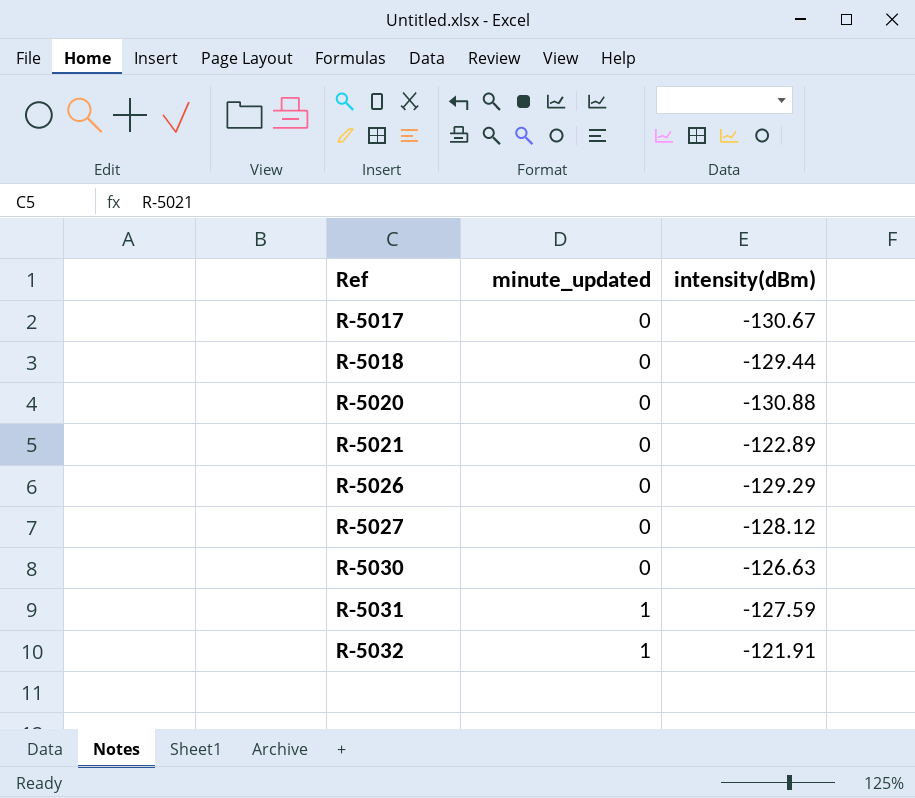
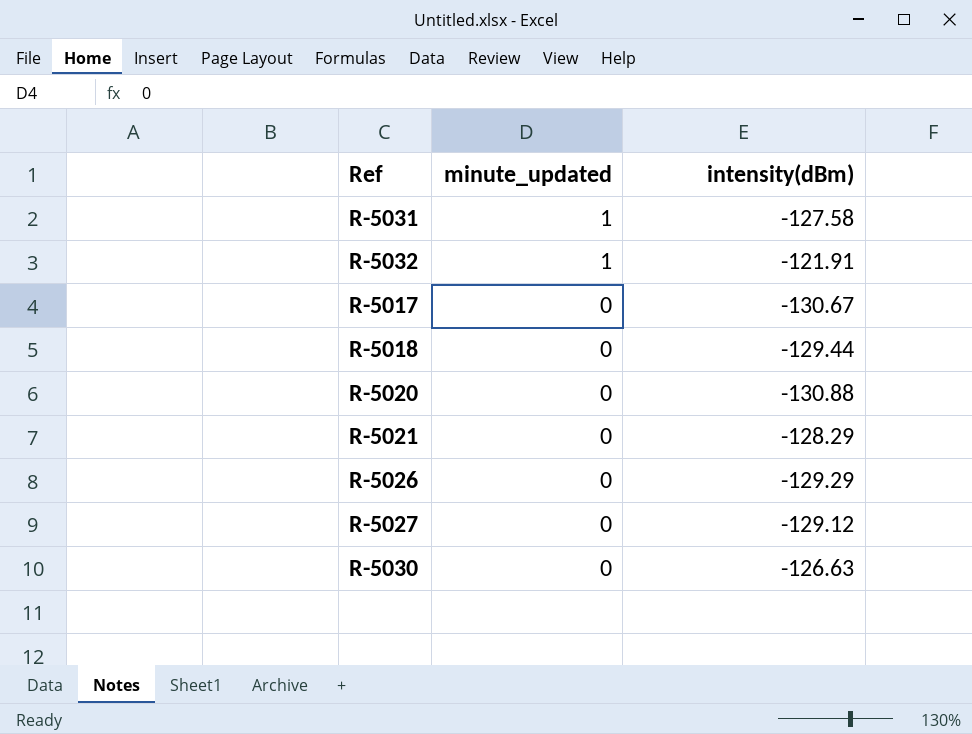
row order: Ref ascending -> minute_updated descending
R-5031 | intensity(dBm): -127.59 -> -127.58
R-5021 | intensity(dBm): -122.89 -> -128.29
R-5027 | intensity(dBm): -128.12 -> -129.12

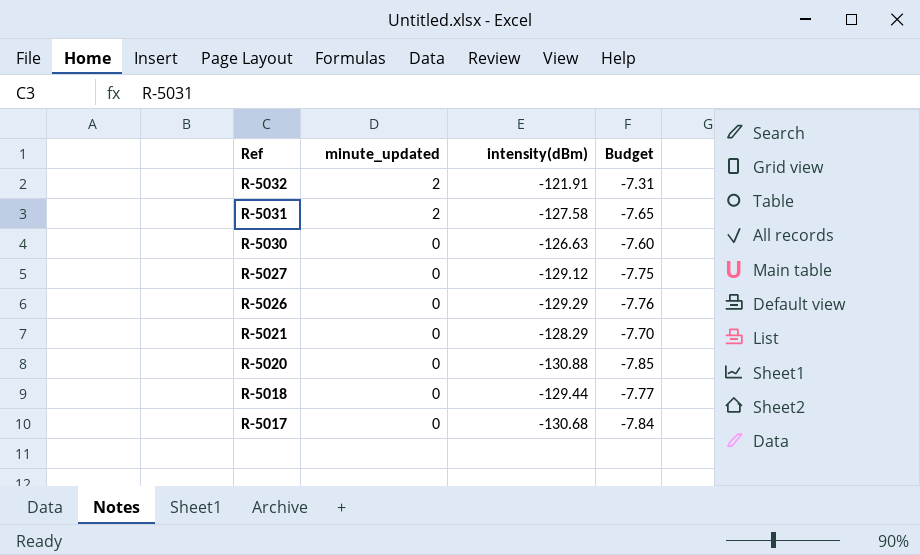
row order: minute_updated descending -> Ref descending
column Budget | formula: none -> [intensity(dBm)] * 0.06
R-5032 | minute_updated: 1 -> 2
R-5031 | minute_updated: 1 -> 2
R-5017 | intensity(dBm): -130.67 -> -130.68

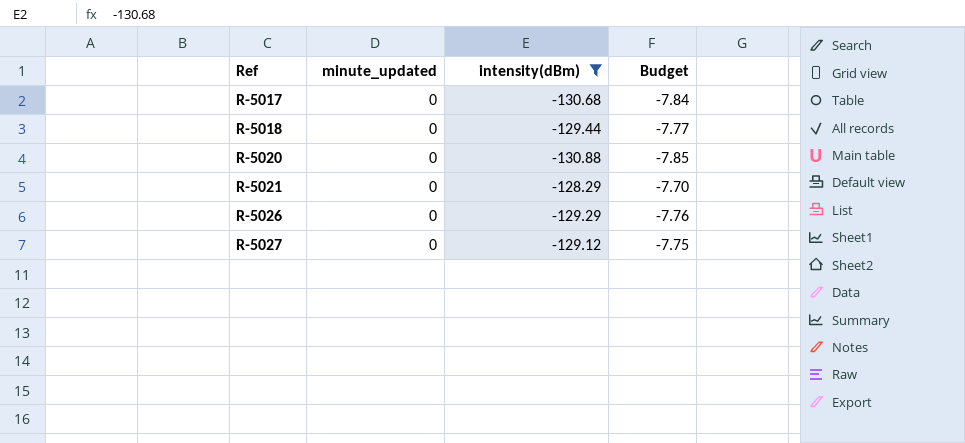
filter: none -> intensity(dBm) <= -128.29
row order: Ref descending -> Ref ascending

